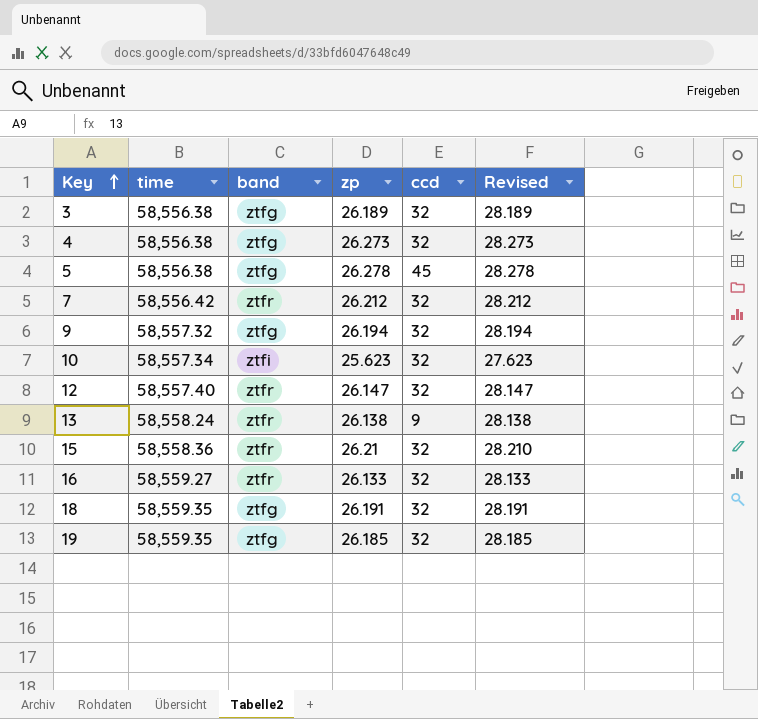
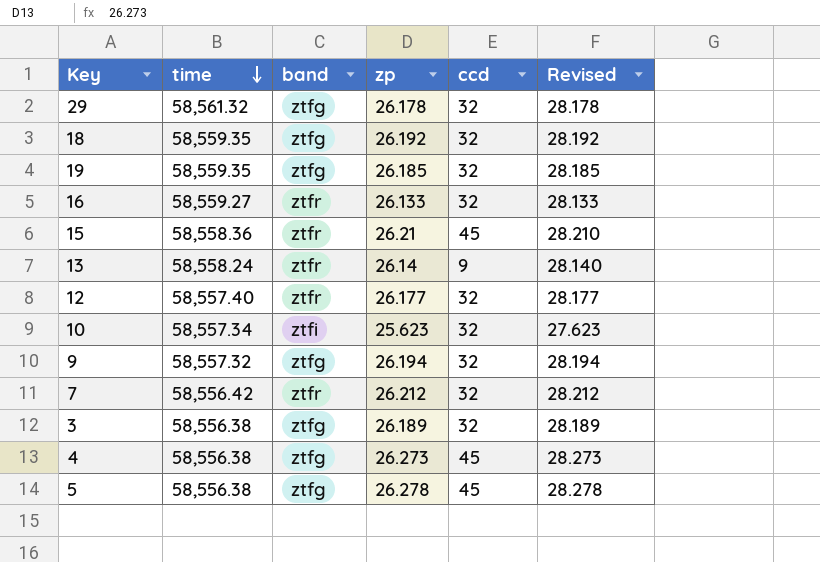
row order: Key ascending -> time descending
row 29: none -> 58,561.32 | ztfg | 26.178 | 32 | 28.178
18 | zp: 26.191 -> 26.192
18 | Revised: 28.191 -> 28.192
15 | ccd: 32 -> 45
13 | zp: 26.138 -> 26.14
13 | Revised: 28.138 -> 28.140
12 | zp: 26.147 -> 26.177
12 | Revised: 28.147 -> 28.177
4 | ccd: 32 -> 45

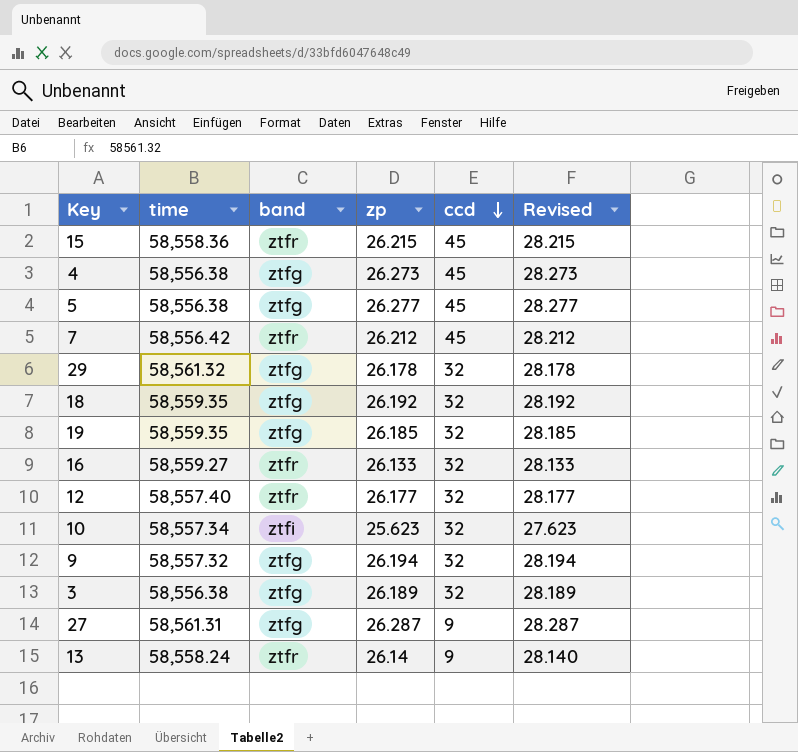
row order: time descending -> ccd descending
15 | zp: 26.21 -> 26.215
15 | Revised: 28.210 -> 28.215
5 | zp: 26.278 -> 26.277
5 | Revised: 28.278 -> 28.277
7 | ccd: 32 -> 45
row 27: none -> 58,561.31 | ztfg | 26.287 | 9 | 28.287

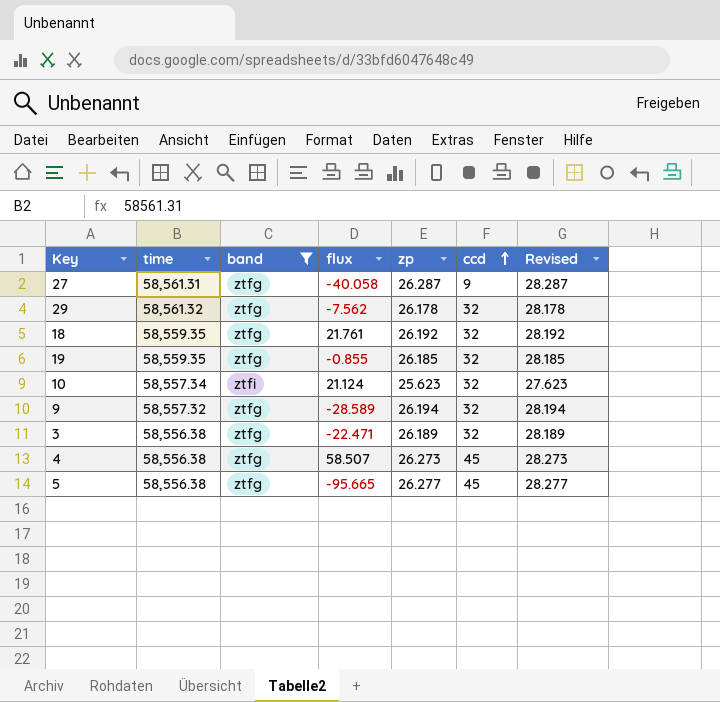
filter: none -> band != ztfr
row order: ccd descending -> ccd ascending
column flux | position: none -> 4

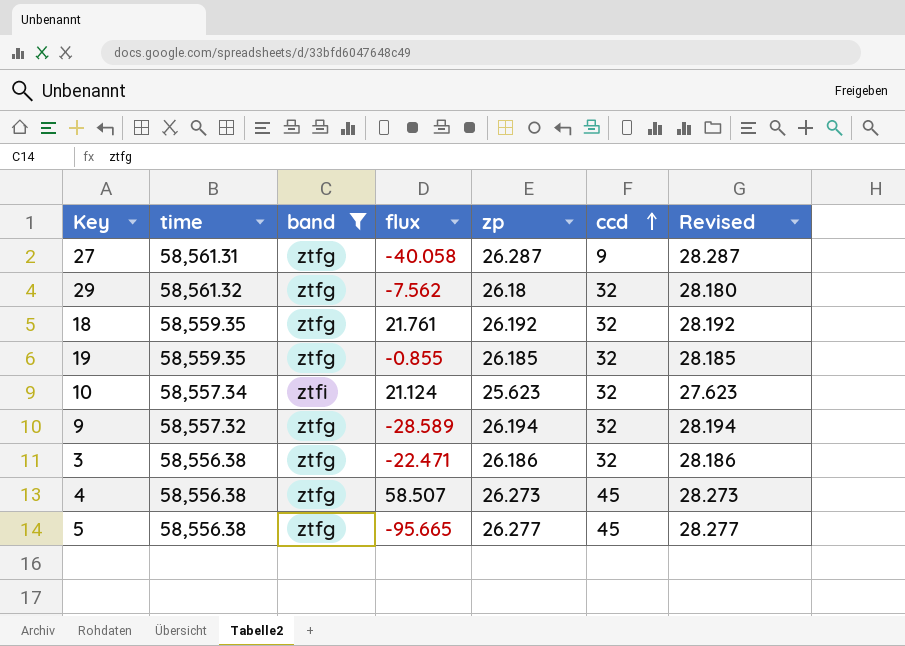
29 | zp: 26.178 -> 26.18
29 | Revised: 28.178 -> 28.180
3 | zp: 26.189 -> 26.186
3 | Revised: 28.189 -> 28.186

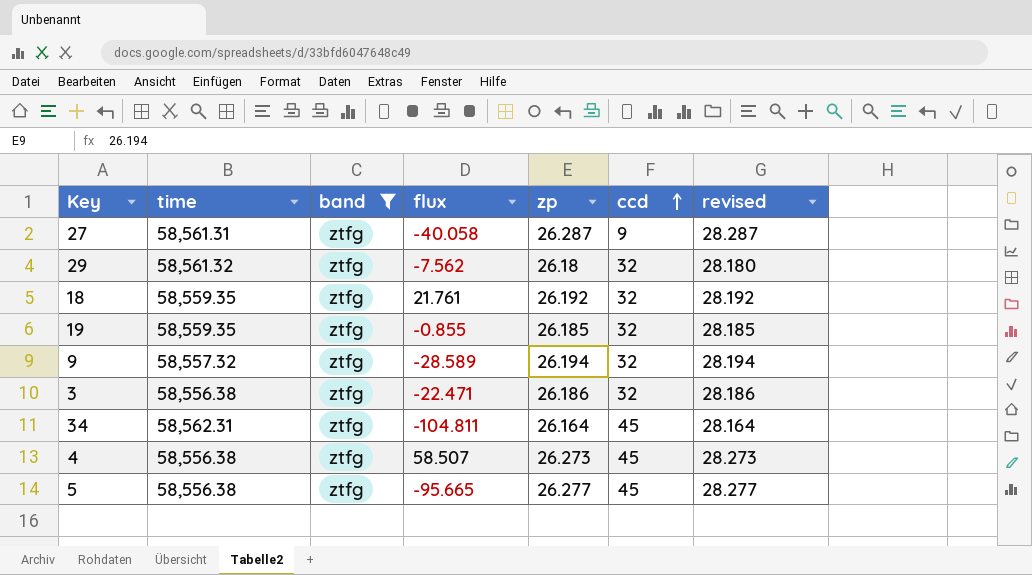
column name: Revised -> revised
row 10: 58,557.34 | ztfi | 21.124 | 25.623 | 32 | 27.623 -> none
row 34: none -> 58,562.31 | ztfg | -104.811 | 26.164 | 45 | 28.164

